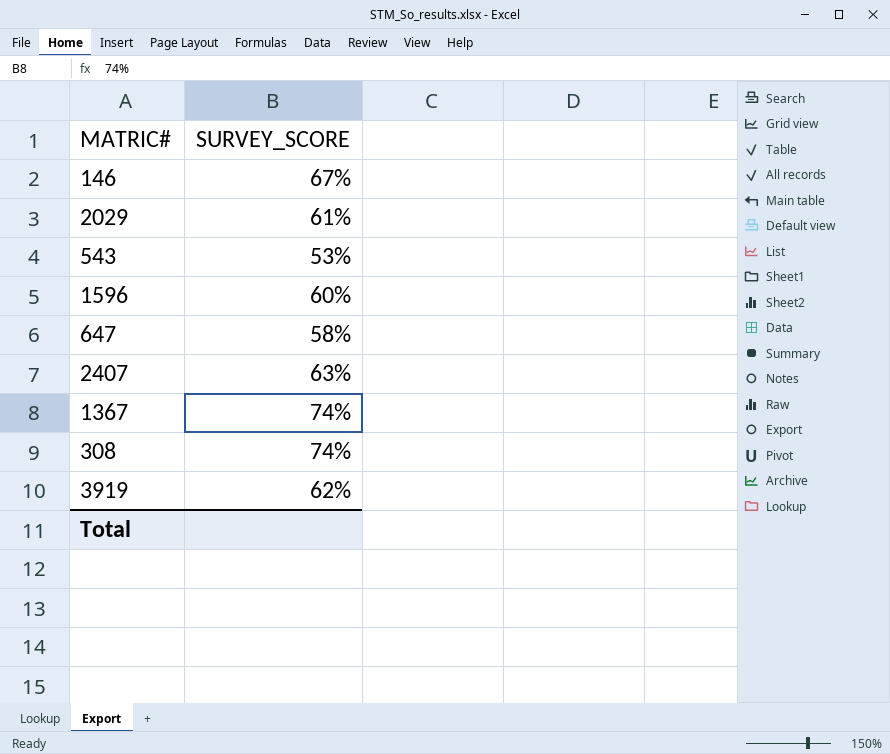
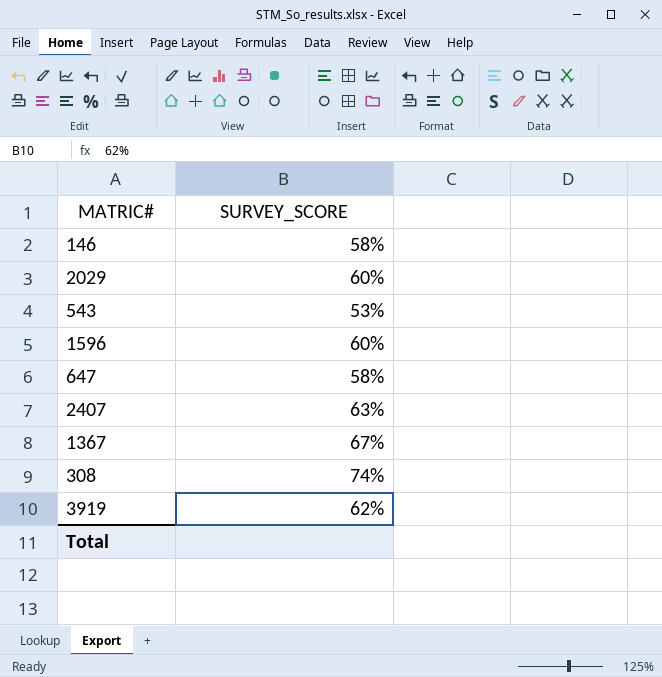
146 | SURVEY_SCORE: 67% -> 58%
2029 | SURVEY_SCORE: 61% -> 60%
1367 | SURVEY_SCORE: 74% -> 67%

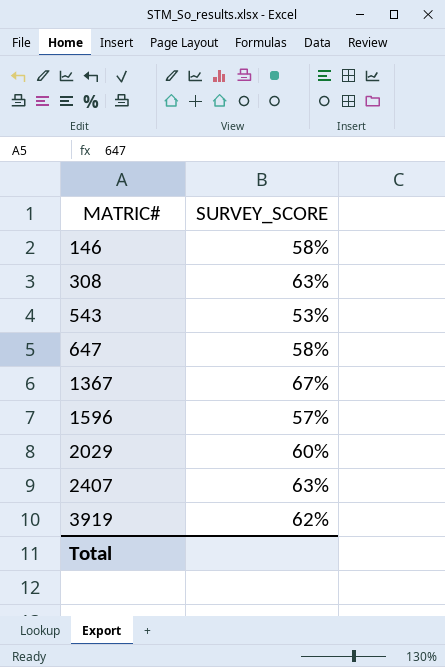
row order: none -> MATRIC# ascending
308 | SURVEY_SCORE: 74% -> 63%
1596 | SURVEY_SCORE: 60% -> 57%

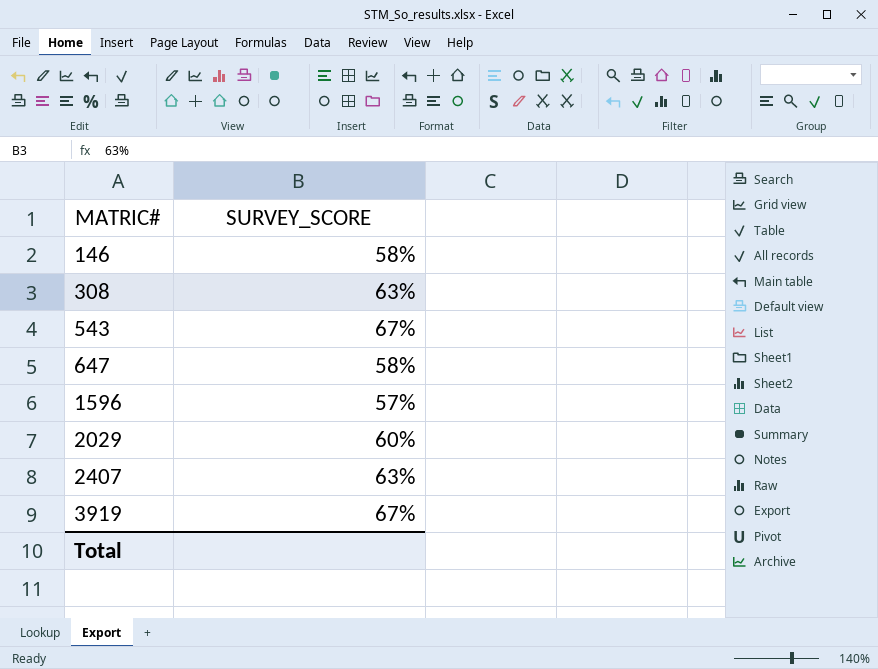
row 1367: 67% -> none
543 | SURVEY_SCORE: 53% -> 67%
3919 | SURVEY_SCORE: 62% -> 67%

